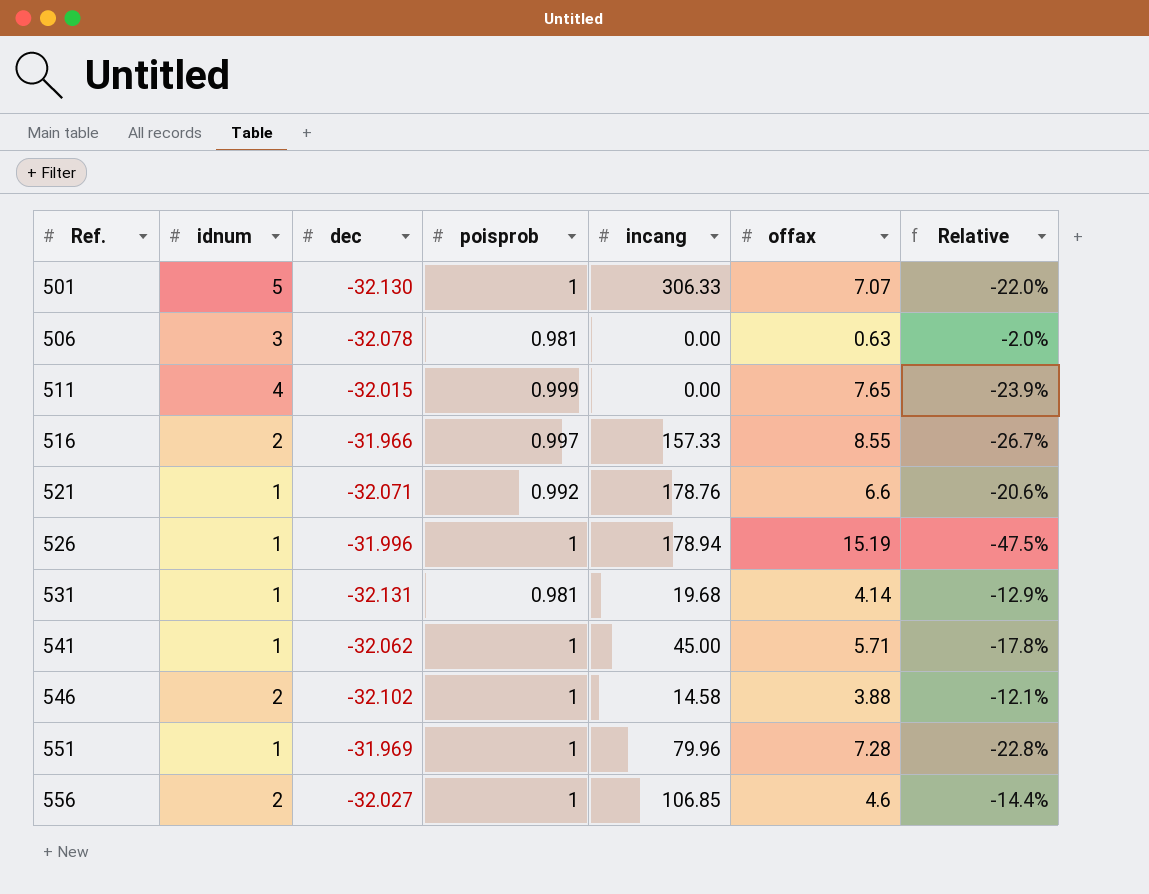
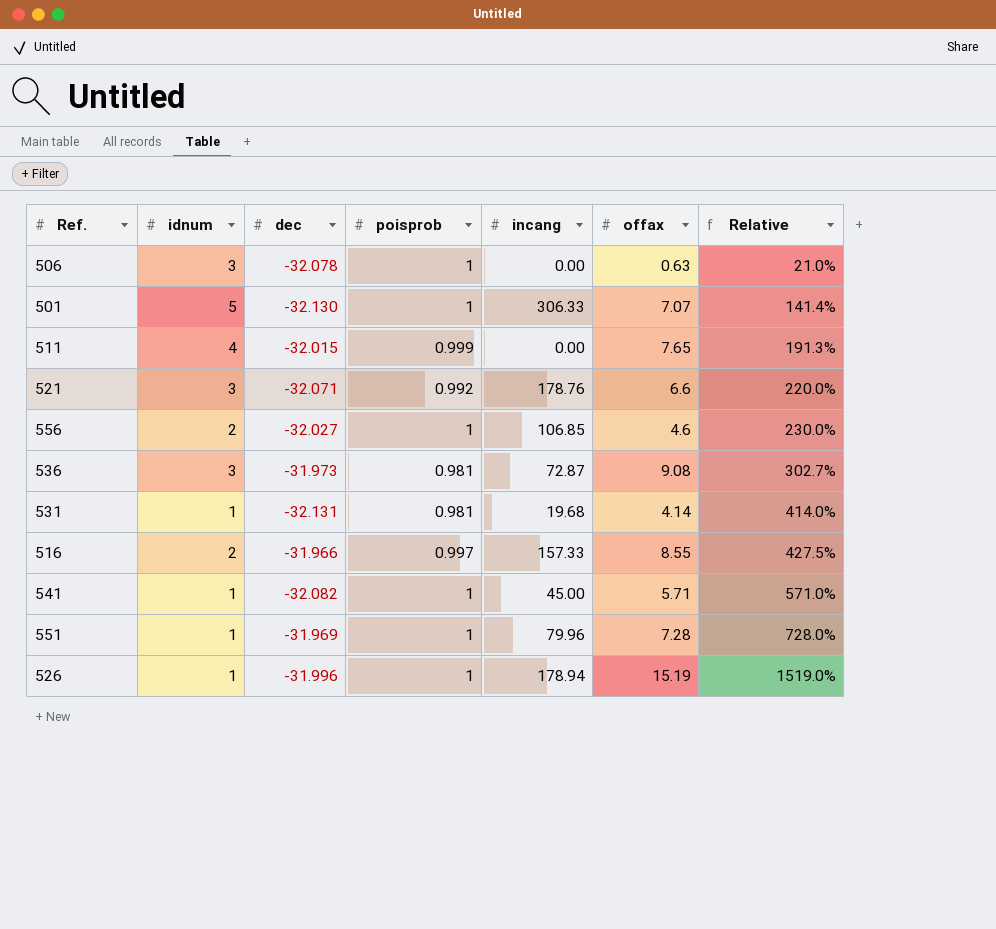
row order: Ref. ascending -> Relative ascending
column Relative | formula: [offax] / [dec] -> [offax] / [idnum]
row 546: 2 | -32.102 | 1 | 14.58 | 3.88 | -12.1% -> none
506 | poisprob: 0.981 -> 1
521 | idnum: 1 -> 3
row 536: none -> 3 | -31.973 | 0.981 | 72.87 | 9.08 | 302.7%
541 | dec: -32.062 -> -32.082

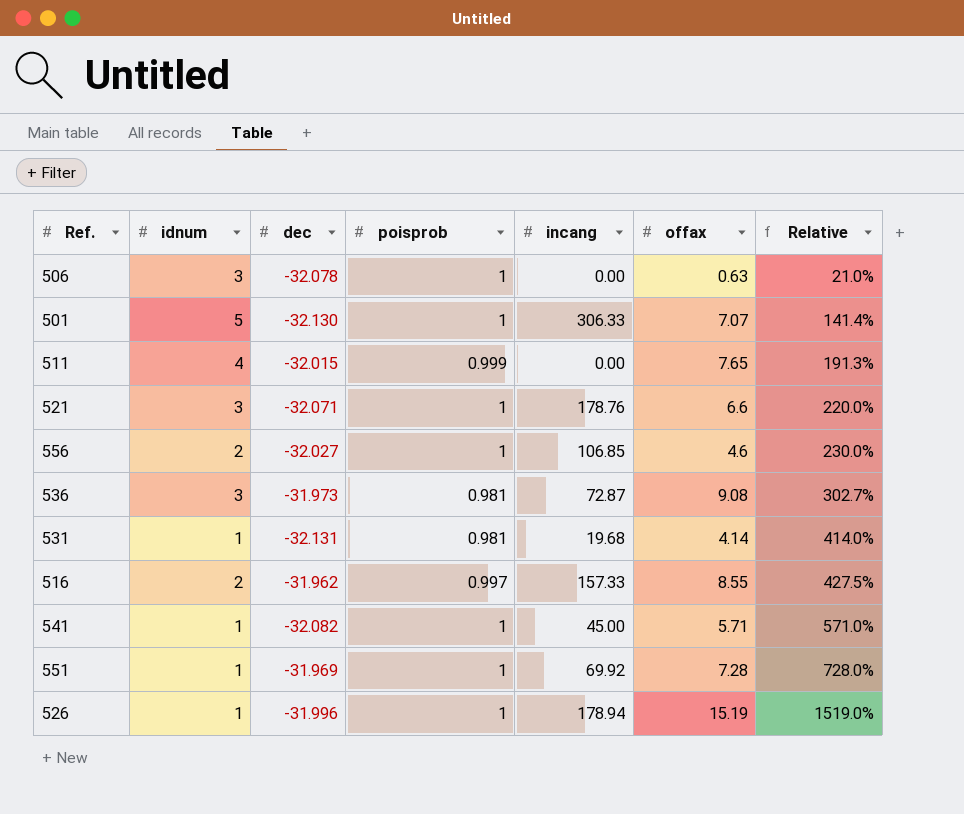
521 | poisprob: 0.992 -> 1
516 | dec: -31.966 -> -31.962
551 | incang: 79.96 -> 69.92

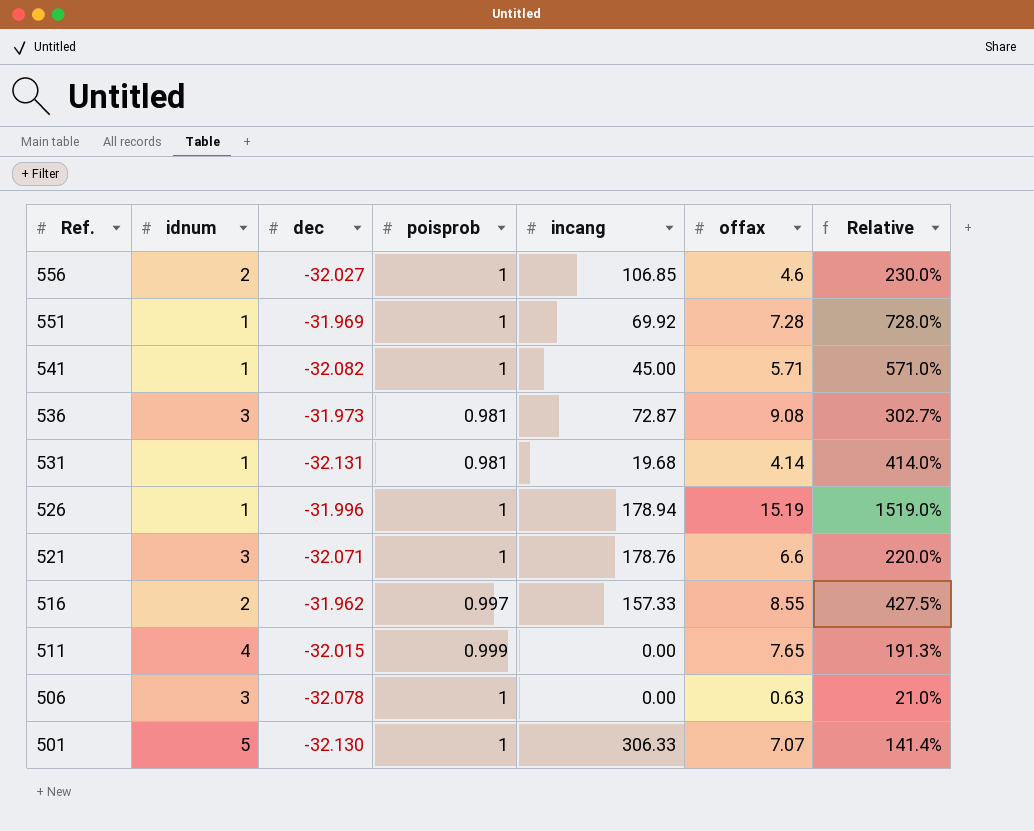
row order: Relative ascending -> Ref. descending

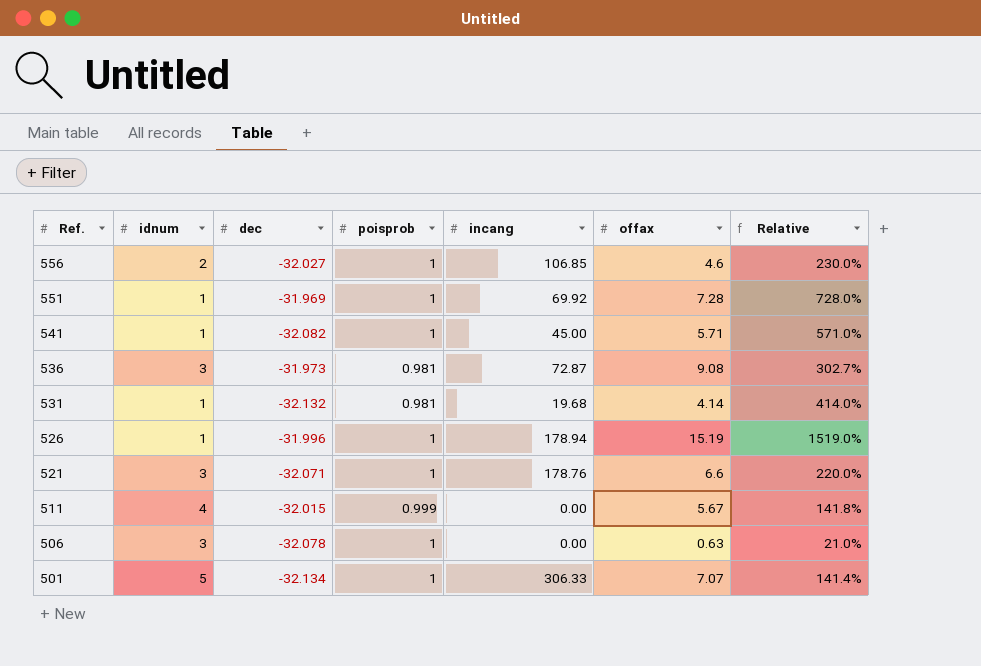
row 516: 2 | -31.962 | 0.997 | 157.33 | 8.55 | 427.5% -> none
531 | dec: -32.131 -> -32.132
511 | offax: 7.65 -> 5.67
511 | Relative: 191.3% -> 141.8%
501 | dec: -32.130 -> -32.134

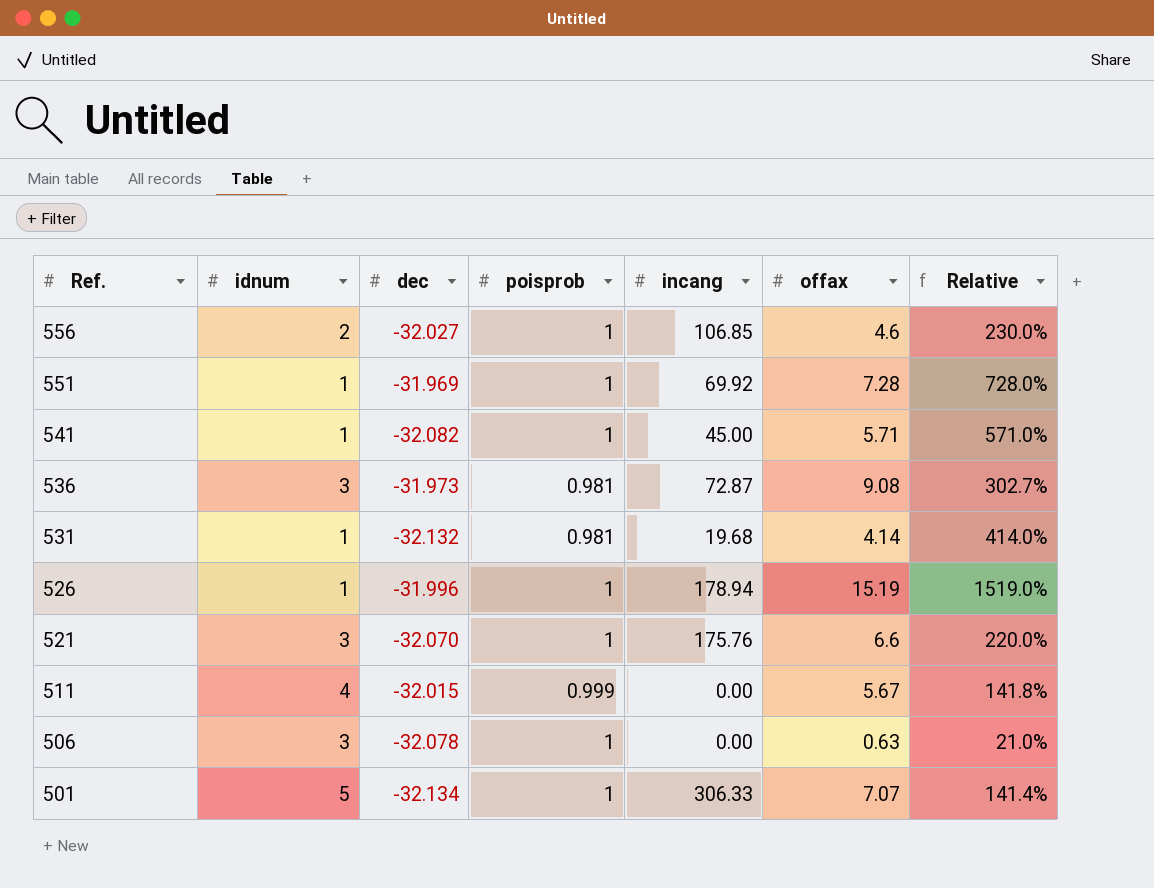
521 | dec: -32.071 -> -32.070
521 | incang: 178.76 -> 175.76

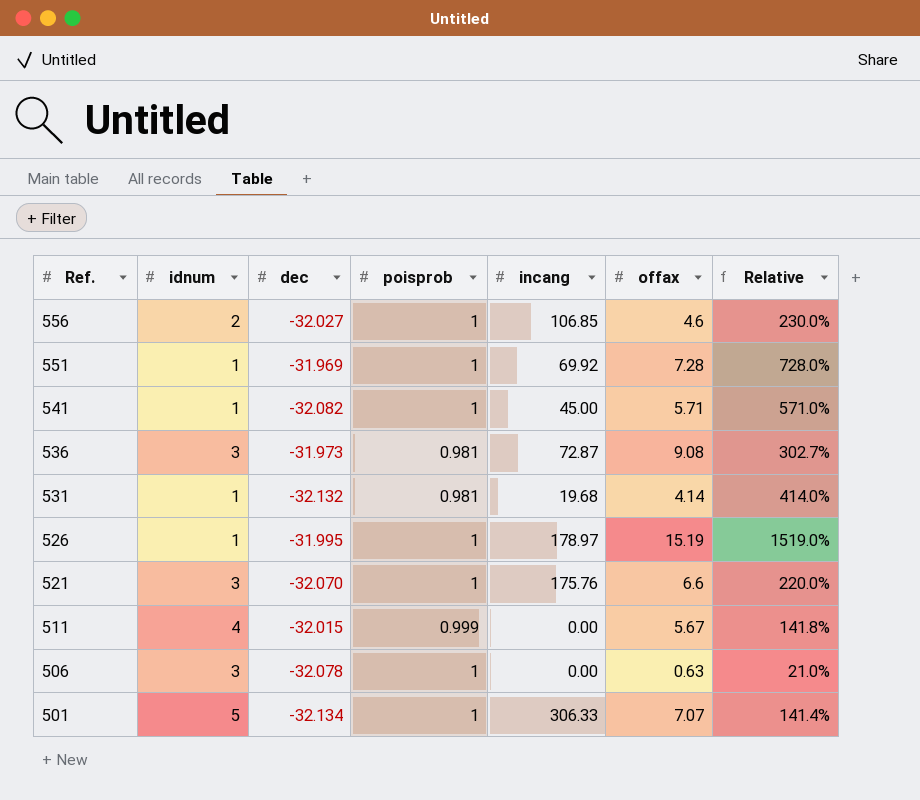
526 | dec: -31.996 -> -31.995
526 | incang: 178.94 -> 178.97

